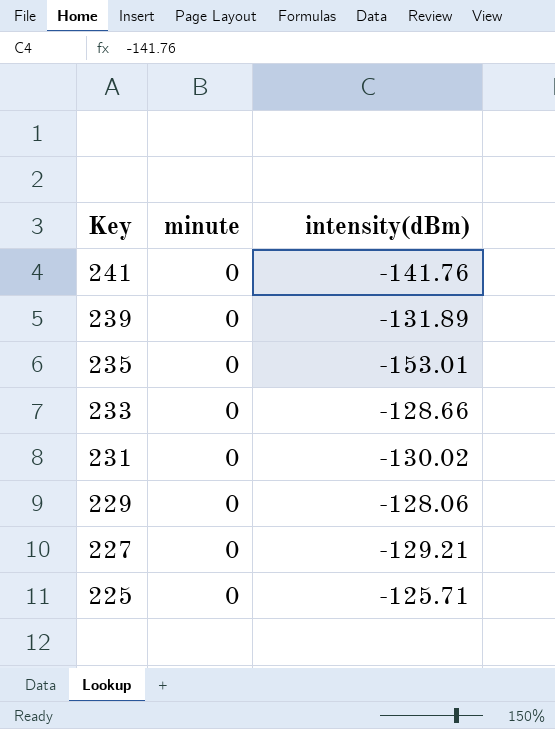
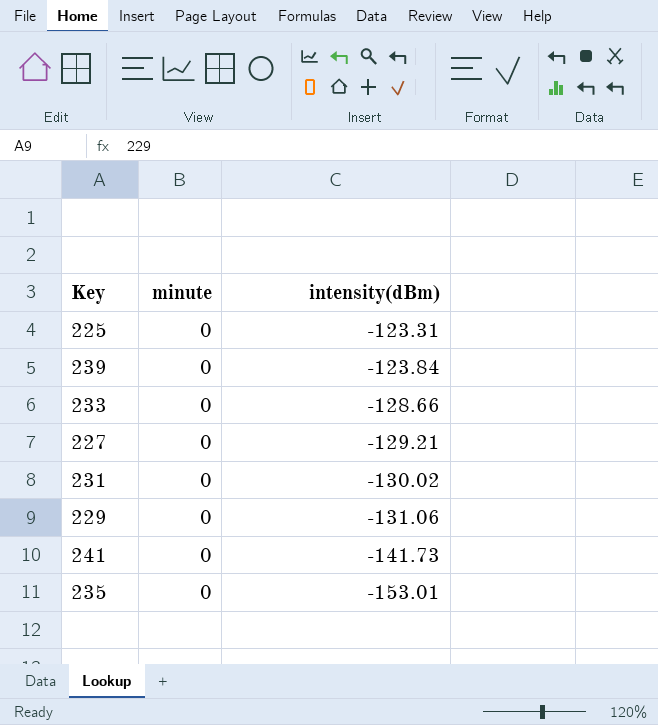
row order: Key descending -> intensity(dBm) descending
225 | intensity(dBm): -125.71 -> -123.31
239 | intensity(dBm): -131.89 -> -123.84
229 | intensity(dBm): -128.06 -> -131.06
241 | intensity(dBm): -141.76 -> -141.73

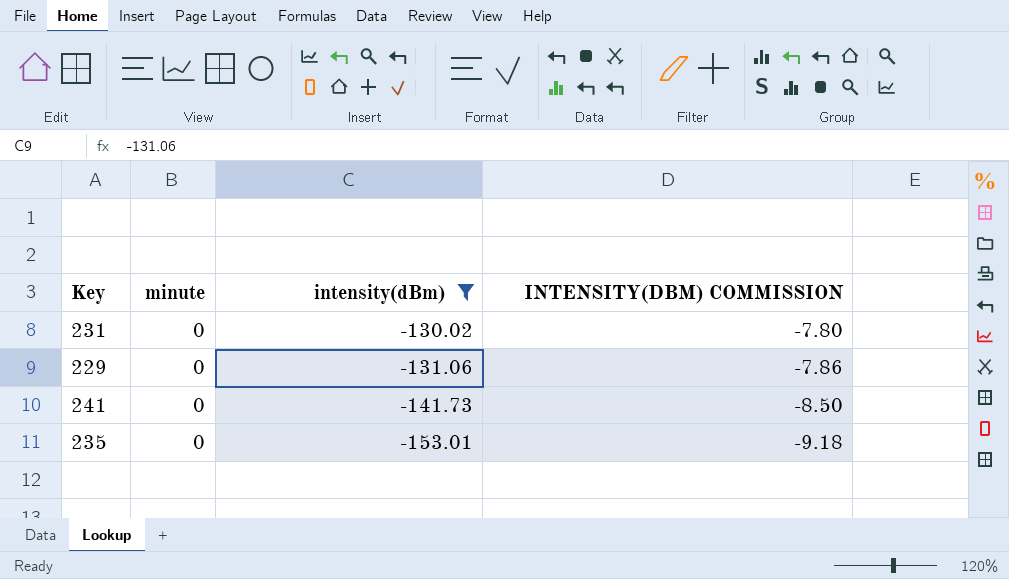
filter: none -> intensity(dBm) <= -130.02
column INTENSITY(DBM) COMMISSION | formula: none -> [intensity(dBm)] * 0.06

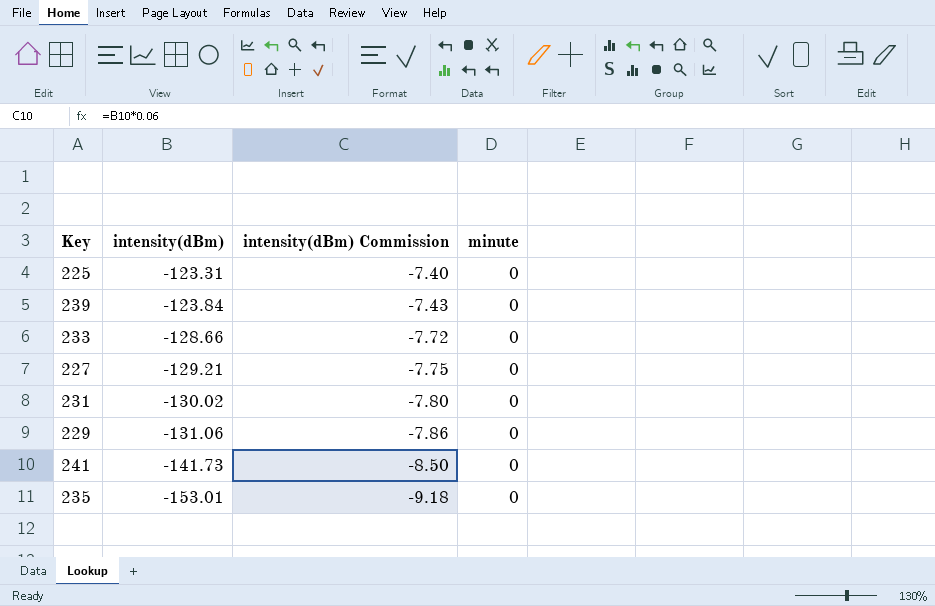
filter: intensity(dBm) <= -130.02 -> none
column name: INTENSITY(DBM) COMMISSION -> intensity(dBm) Commission
column minute | position: 2 -> 4

